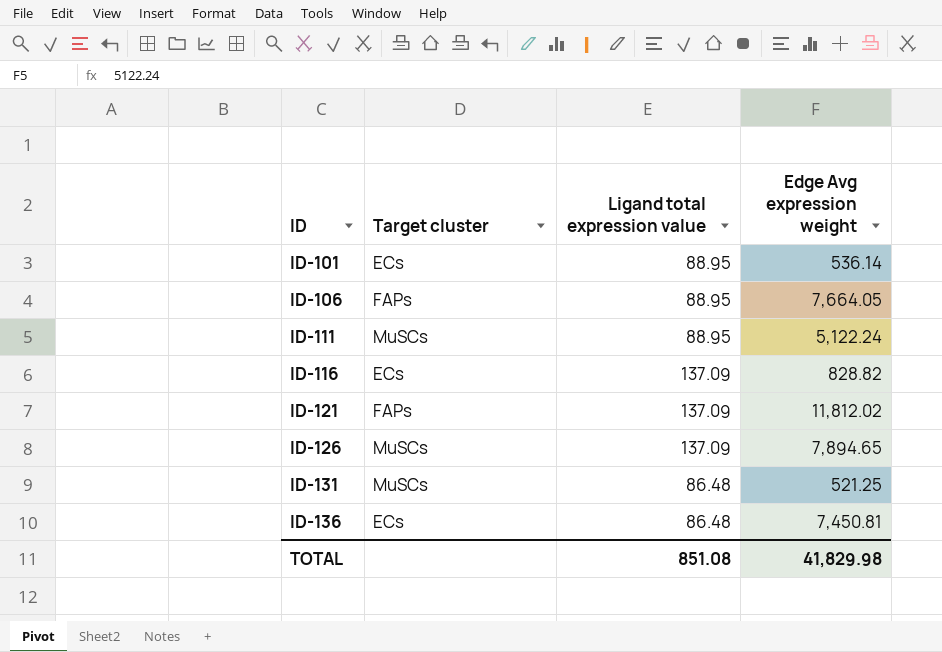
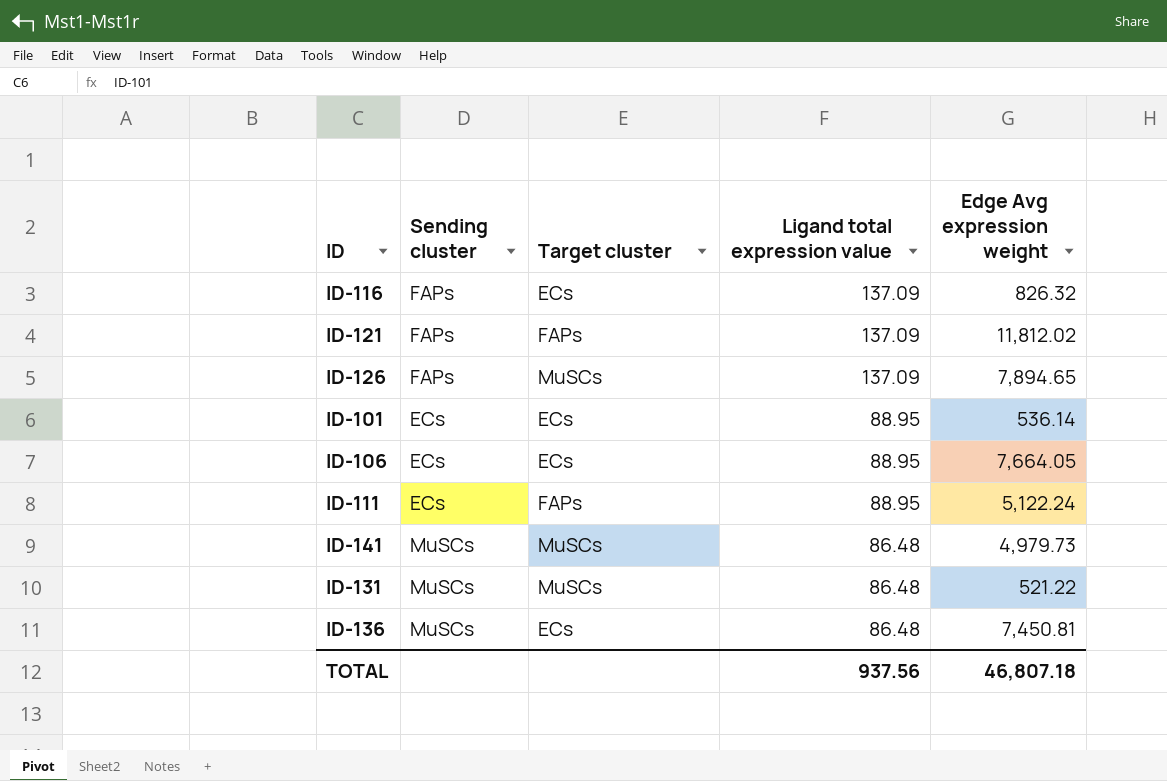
row order: ID ascending -> Ligand total expression value descending
column Sending cluster | position: none -> 2
ID-116 | Edge Avg expression weight: 828.82 -> 826.32
ID-106 | Target cluster: FAPs -> ECs
ID-111 | Target cluster: MuSCs -> FAPs
row ID-141: none -> MuSCs | MuSCs | 86.48 | 4,979.73
ID-131 | Edge Avg expression weight: 521.25 -> 521.22
TOTAL | Ligand total expression value: 851.08 -> 937.56
TOTAL | Edge Avg expression weight: 41,829.98 -> 46,807.18

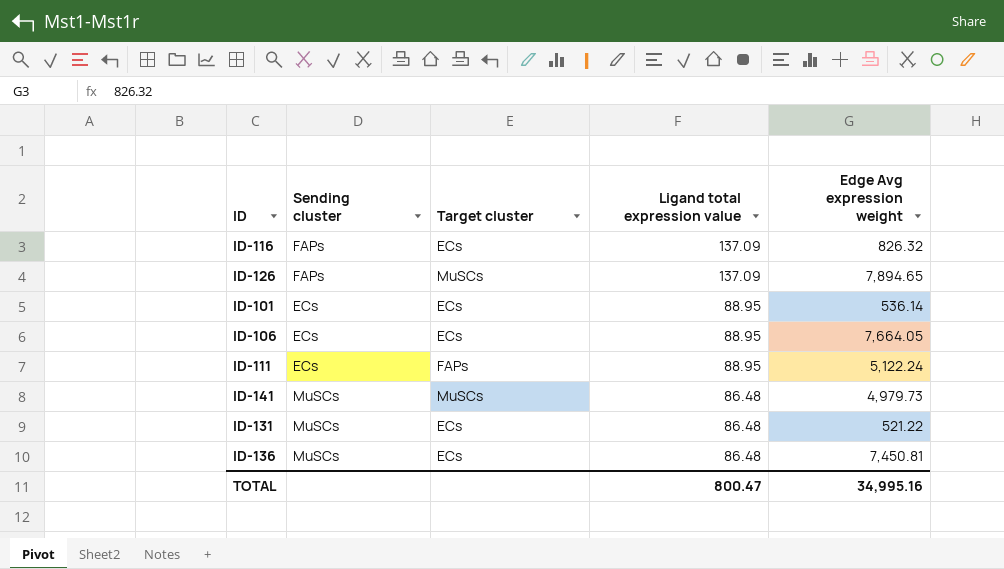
row ID-121: FAPs | FAPs | 137.09 | 11,812.02 -> none
ID-131 | Target cluster: MuSCs -> ECs
TOTAL | Ligand total expression value: 937.56 -> 800.47
TOTAL | Edge Avg expression weight: 46,807.18 -> 34,995.16

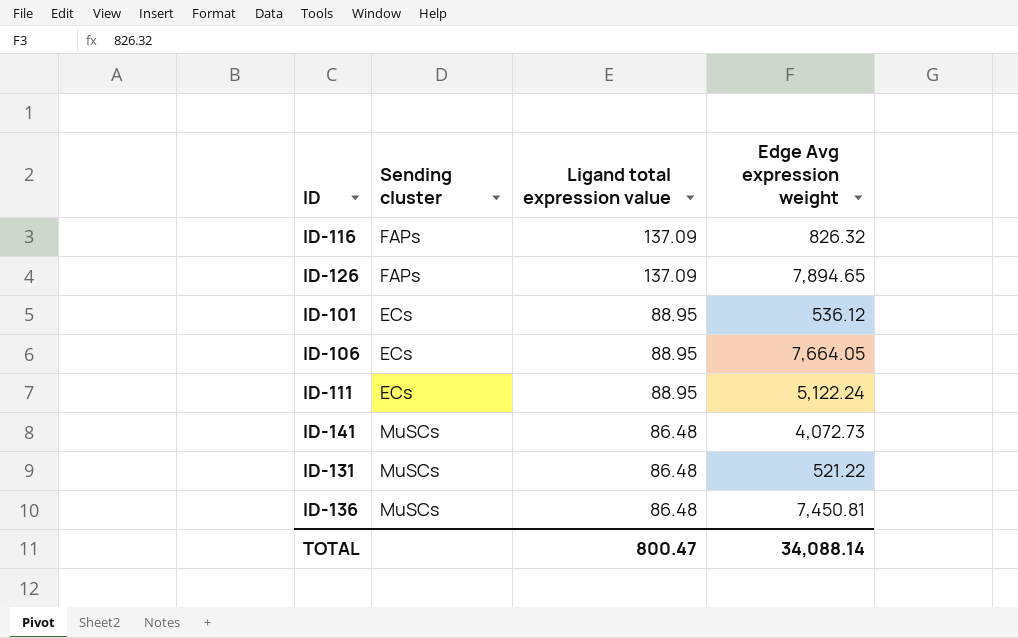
column Target cluster | position: 3 -> none
ID-101 | Edge Avg expression weight: 536.14 -> 536.12
ID-141 | Edge Avg expression weight: 4,979.73 -> 4,072.73
TOTAL | Edge Avg expression weight: 34,995.16 -> 34,088.14

